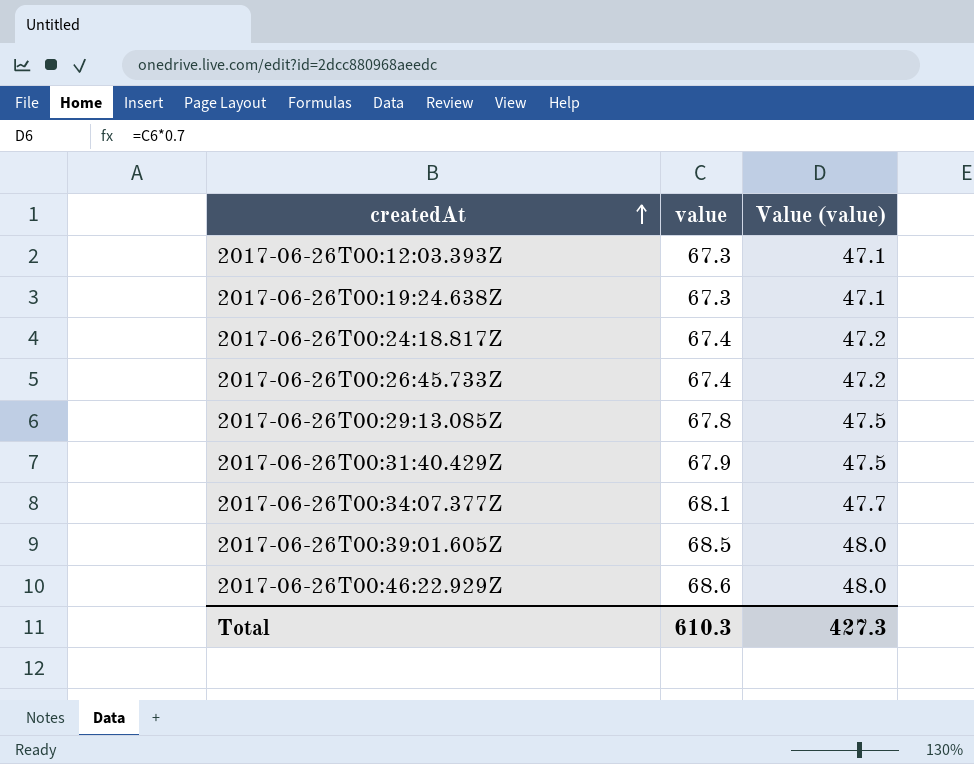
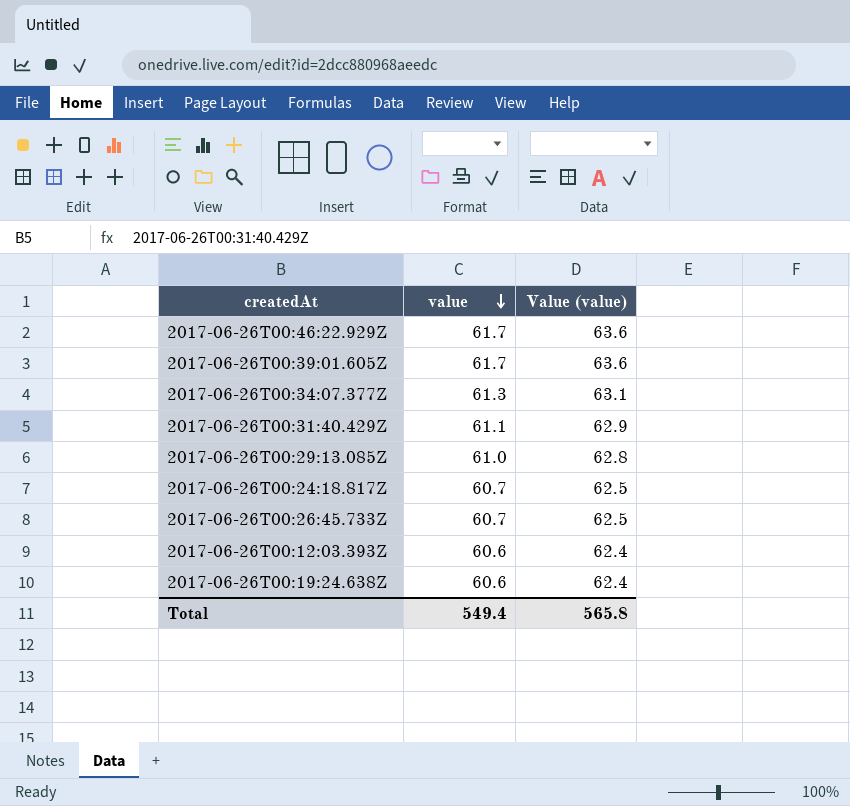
row order: createdAt ascending -> value descending
column Value (value) | formula: [value] * 0.7 -> [value] * 1.03
2017-06-26T00:46:22.929Z | value: 68.6 -> 61.7
2017-06-26T00:39:01.605Z | value: 68.5 -> 61.7
2017-06-26T00:34:07.377Z | value: 68.1 -> 61.3
2017-06-26T00:31:40.429Z | value: 67.9 -> 61.1
2017-06-26T00:29:13.085Z | value: 67.8 -> 61.0
2017-06-26T00:24:18.817Z | value: 67.4 -> 60.7
2017-06-26T00:26:45.733Z | value: 67.4 -> 60.7
2017-06-26T00:12:03.393Z | value: 67.3 -> 60.6
2017-06-26T00:19:24.638Z | value: 67.3 -> 60.6
Total | value: 610.3 -> 549.4
Total | Value (value): 427.3 -> 565.8

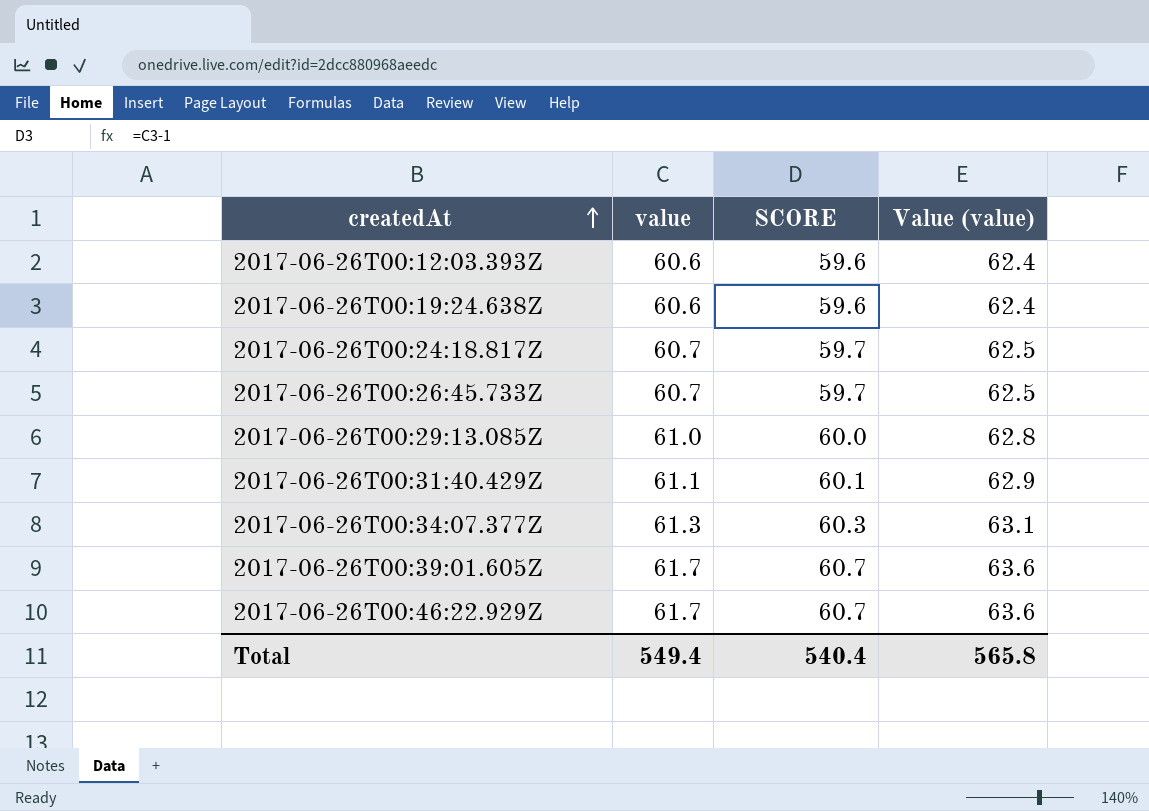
row order: value descending -> createdAt ascending
column SCORE | formula: none -> [value] - 1

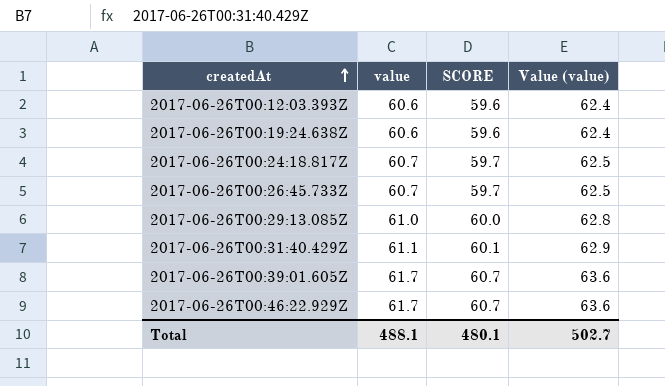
row 2017-06-26T00:34:07.377Z: 61.3 | 60.3 | 63.1 -> none
Total | value: 549.4 -> 488.1
Total | SCORE: 540.4 -> 480.1
Total | Value (value): 565.8 -> 502.7

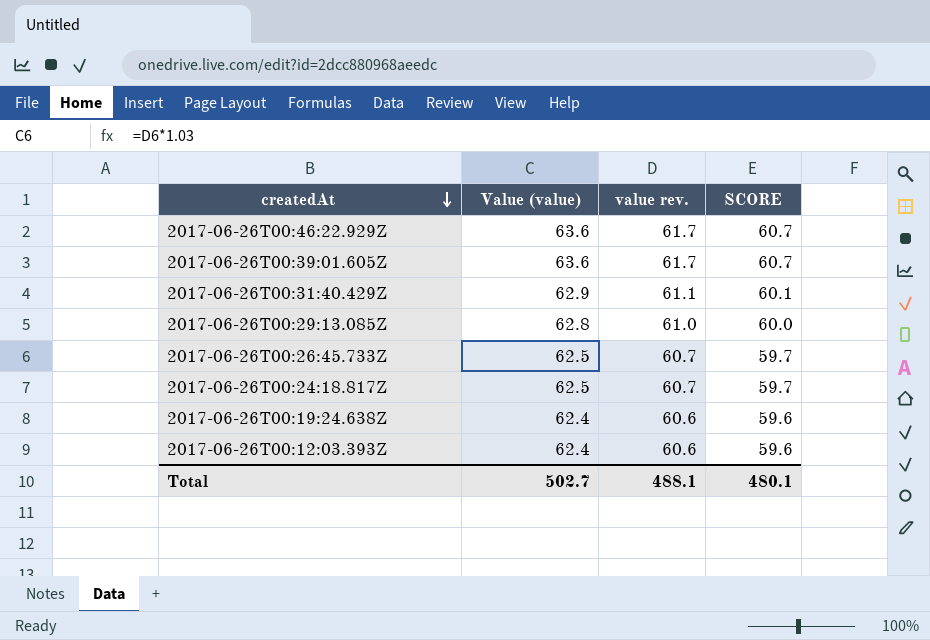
row order: createdAt ascending -> createdAt descending
column Value (value) | position: 4 -> 2
column name: value -> value rev.

